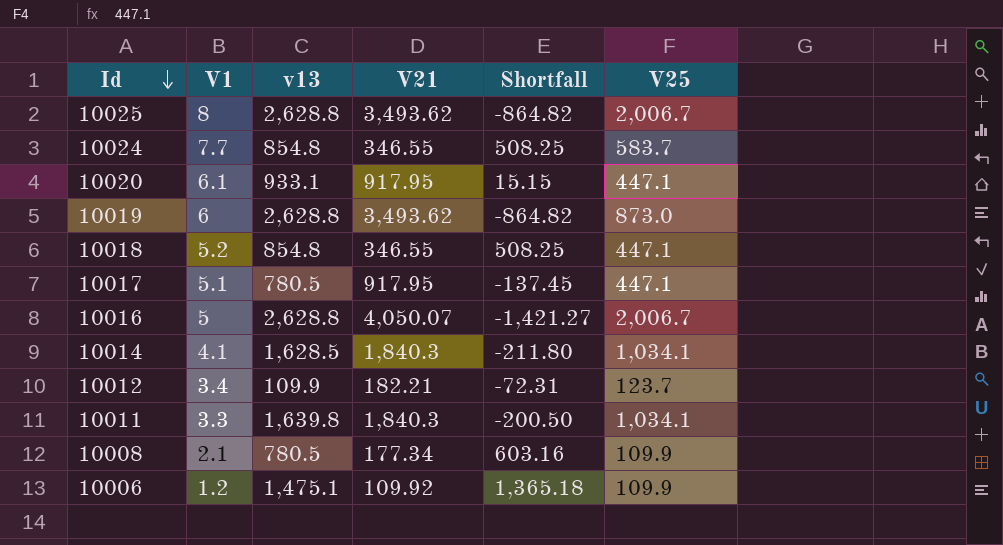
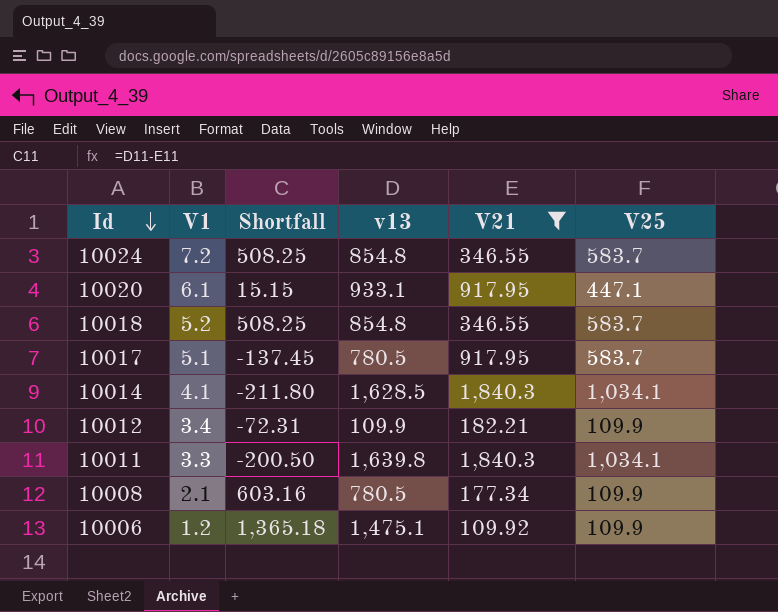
filter: none -> V21 <= 1,840.3
column Shortfall | position: 5 -> 3
10024 | V1: 7.7 -> 7.2
10018 | V25: 447.1 -> 583.7
10017 | V25: 447.1 -> 583.7
10012 | V25: 123.7 -> 109.9

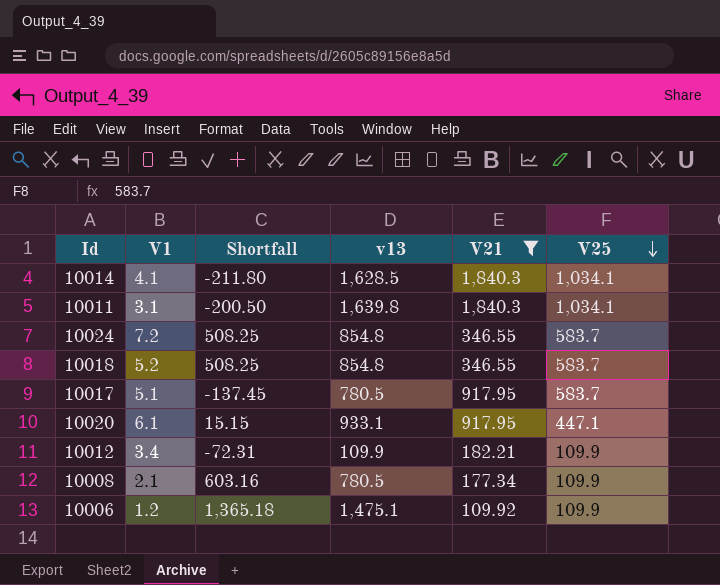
row order: Id descending -> V25 descending
10011 | V1: 3.3 -> 3.1

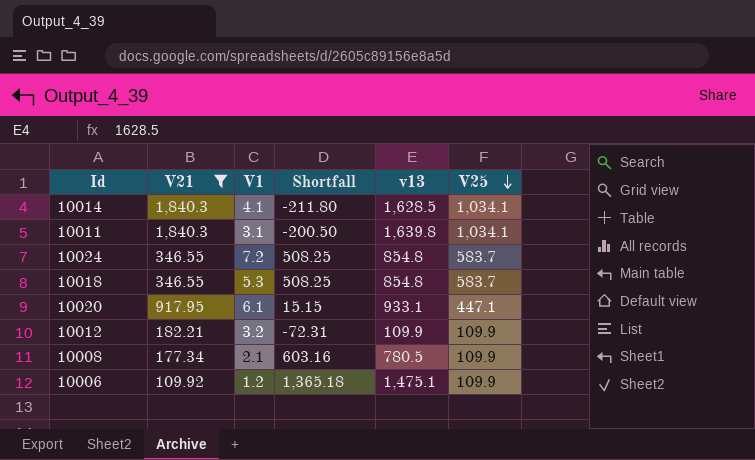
column V21 | position: 5 -> 2
row 10017: 5.1 | -137.45 | 780.5 | 917.95 | 583.7 -> none
10018 | V1: 5.2 -> 5.3
10012 | V1: 3.4 -> 3.2

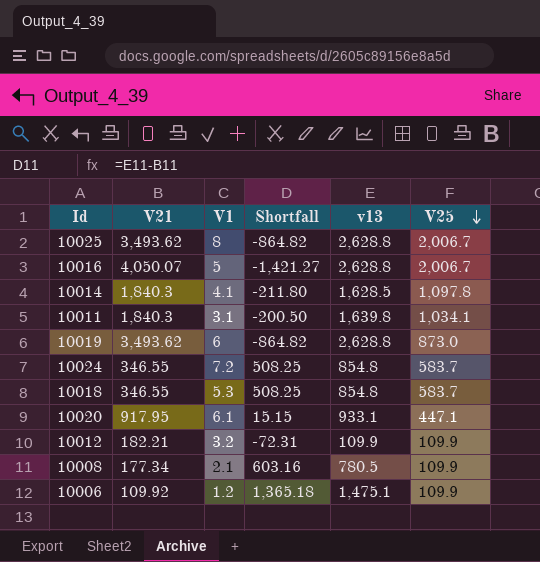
filter: V21 <= 1,840.3 -> none
10014 | V25: 1,034.1 -> 1,097.8

